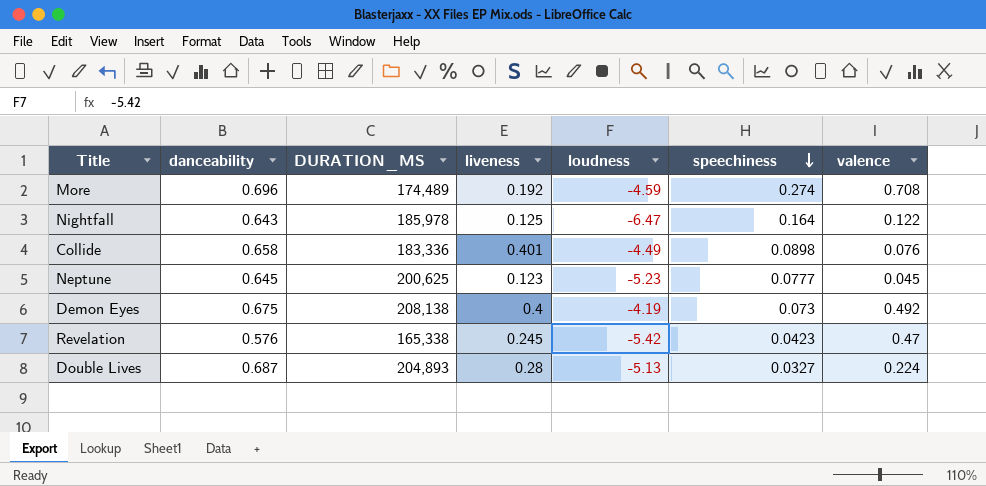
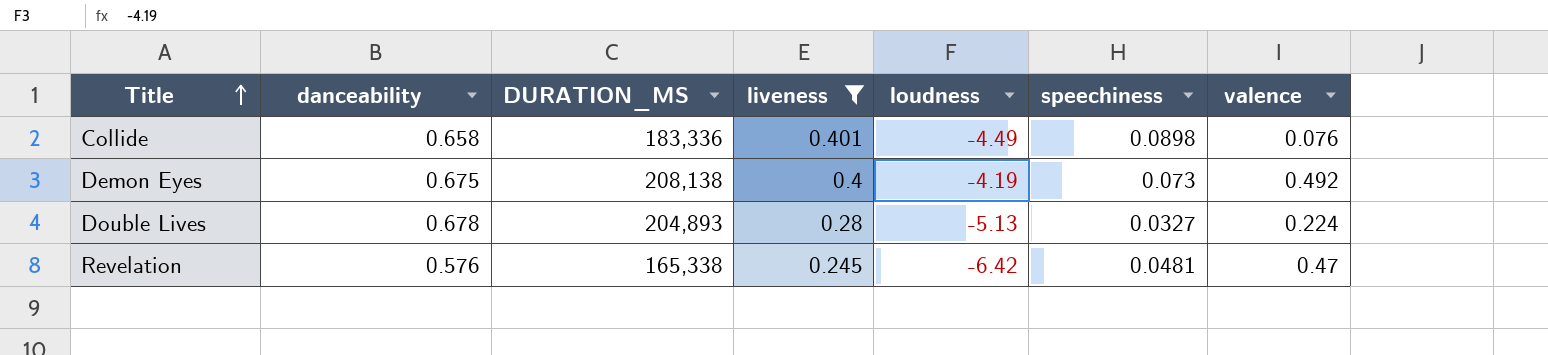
filter: none -> liveness >= 0.245
row order: speechiness descending -> Title ascending
Double Lives | danceability: 0.687 -> 0.678
Revelation | loudness: -5.42 -> -6.42
Revelation | speechiness: 0.0423 -> 0.0481

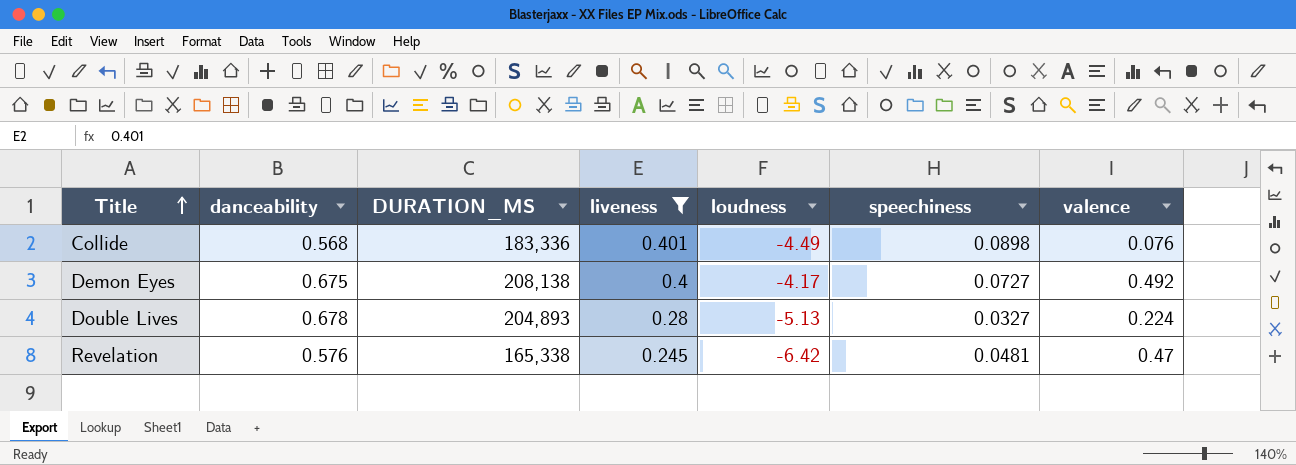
Collide | danceability: 0.658 -> 0.568
Demon Eyes | loudness: -4.19 -> -4.17
Demon Eyes | speechiness: 0.073 -> 0.0727

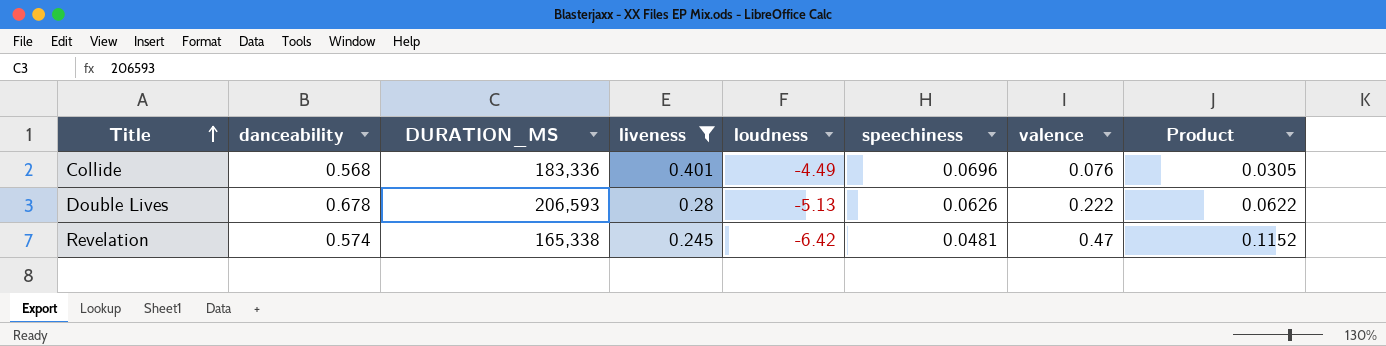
column Product | formula: none -> [liveness] * [valence]
row Demon Eyes: 0.675 | 208,138 | 0.4 | -4.17 | 0.0727 | 0.492 -> none
Collide | speechiness: 0.0898 -> 0.0696
Double Lives | DURATION_MS: 204,893 -> 206,593
Double Lives | speechiness: 0.0327 -> 0.0626
Double Lives | valence: 0.224 -> 0.222
Revelation | danceability: 0.576 -> 0.574

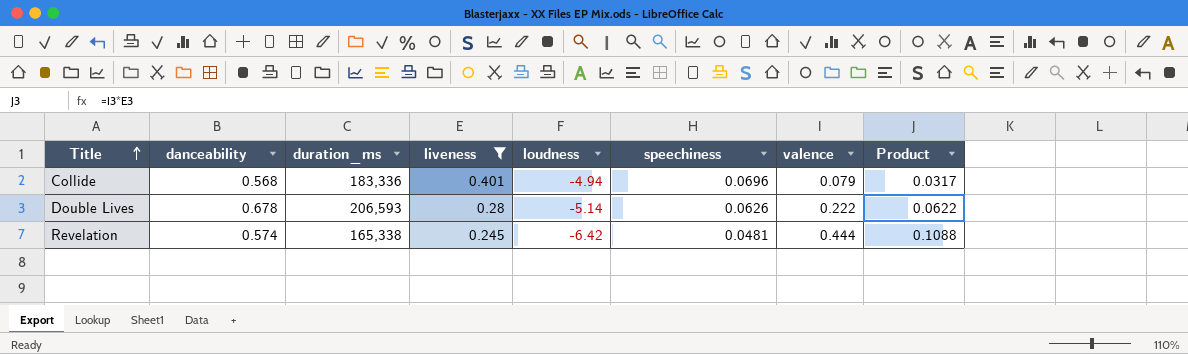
column name: DURATION_MS -> duration_ms
Collide | loudness: -4.49 -> -4.94
Collide | valence: 0.076 -> 0.079
Collide | Product: 0.0305 -> 0.0317
Double Lives | loudness: -5.13 -> -5.14
Revelation | valence: 0.47 -> 0.444
Revelation | Product: 0.1152 -> 0.1088

